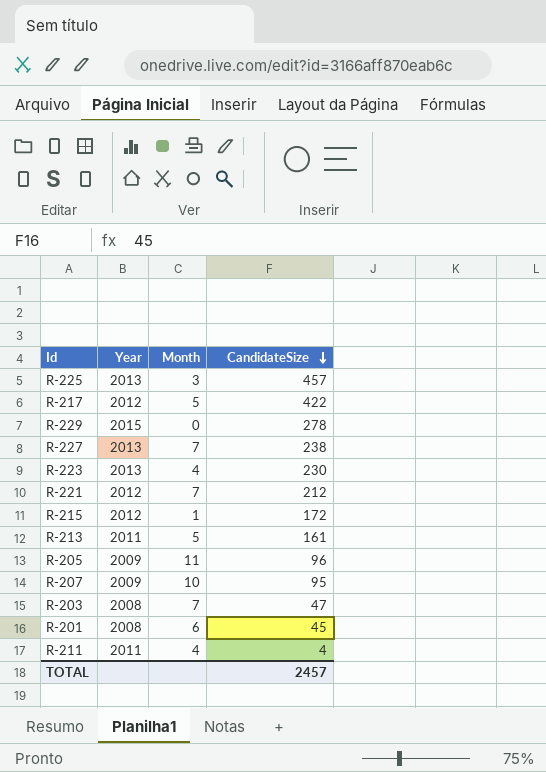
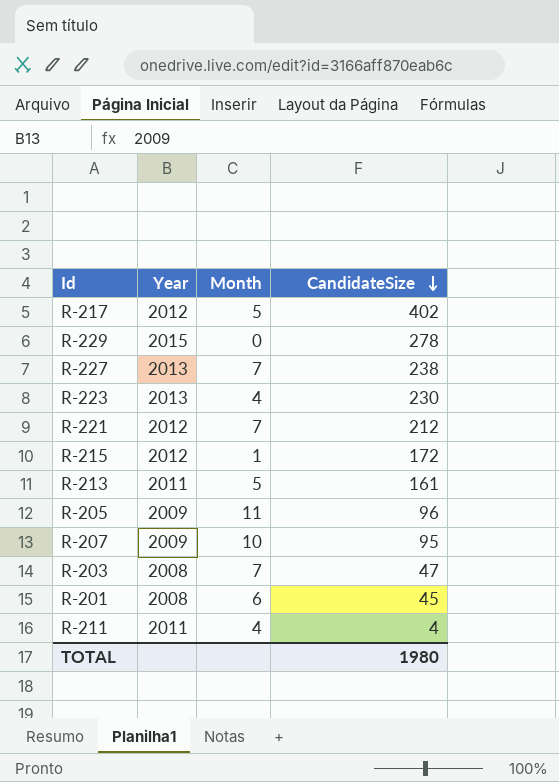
row R-225: 2013 | 3 | 457 -> none
R-217 | CandidateSize: 422 -> 402
TOTAL | CandidateSize: 2457 -> 1980

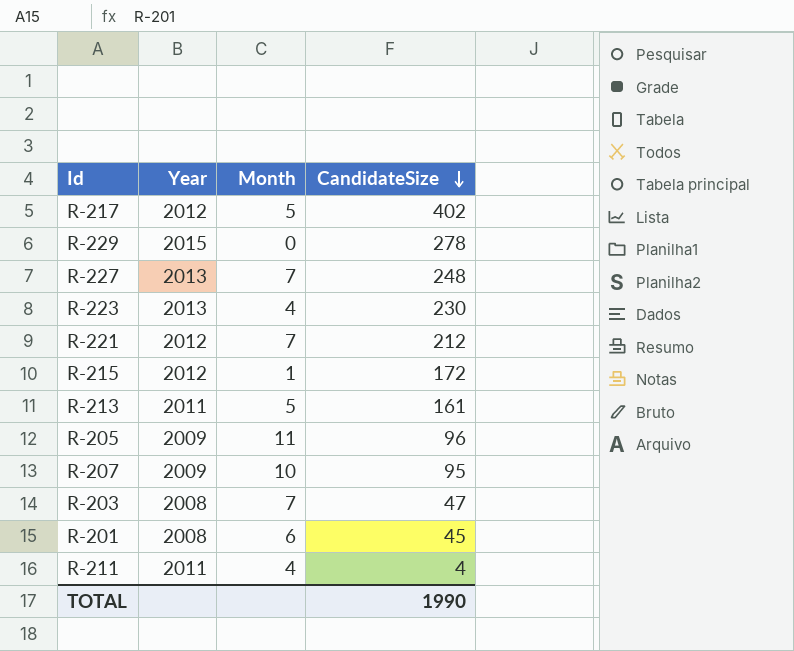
R-227 | CandidateSize: 238 -> 248
TOTAL | CandidateSize: 1980 -> 1990

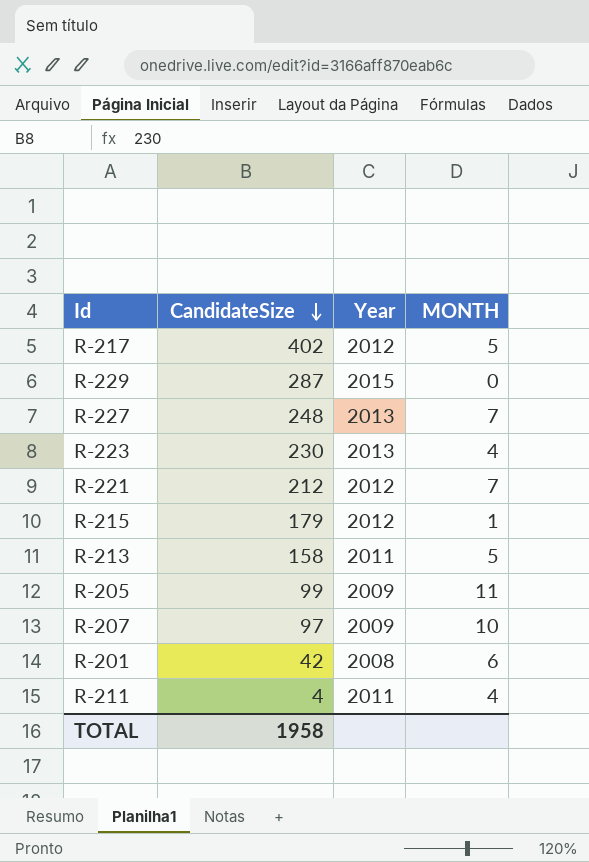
column CandidateSize | position: 4 -> 2
column name: Month -> MONTH
row R-203: 2008 | 7 | 47 -> none
R-229 | CandidateSize: 278 -> 287
R-215 | CandidateSize: 172 -> 179
R-213 | CandidateSize: 161 -> 158
R-205 | CandidateSize: 96 -> 99
R-207 | CandidateSize: 95 -> 97
R-201 | CandidateSize: 45 -> 42
TOTAL | CandidateSize: 1990 -> 1958

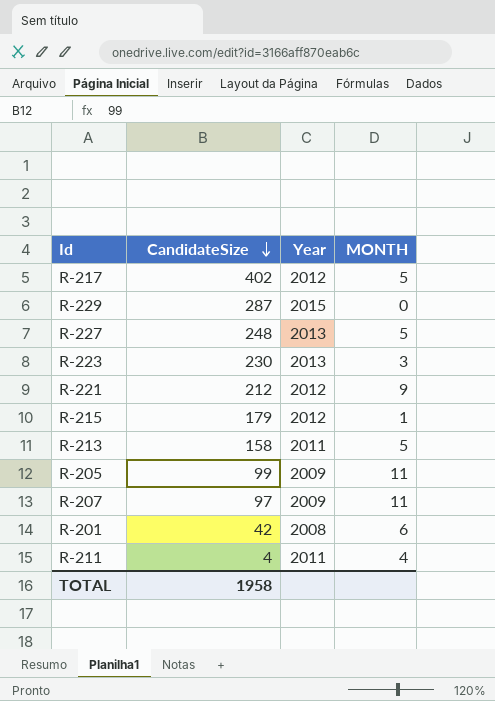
R-227 | MONTH: 7 -> 5
R-223 | MONTH: 4 -> 3
R-221 | MONTH: 7 -> 9
R-207 | MONTH: 10 -> 11

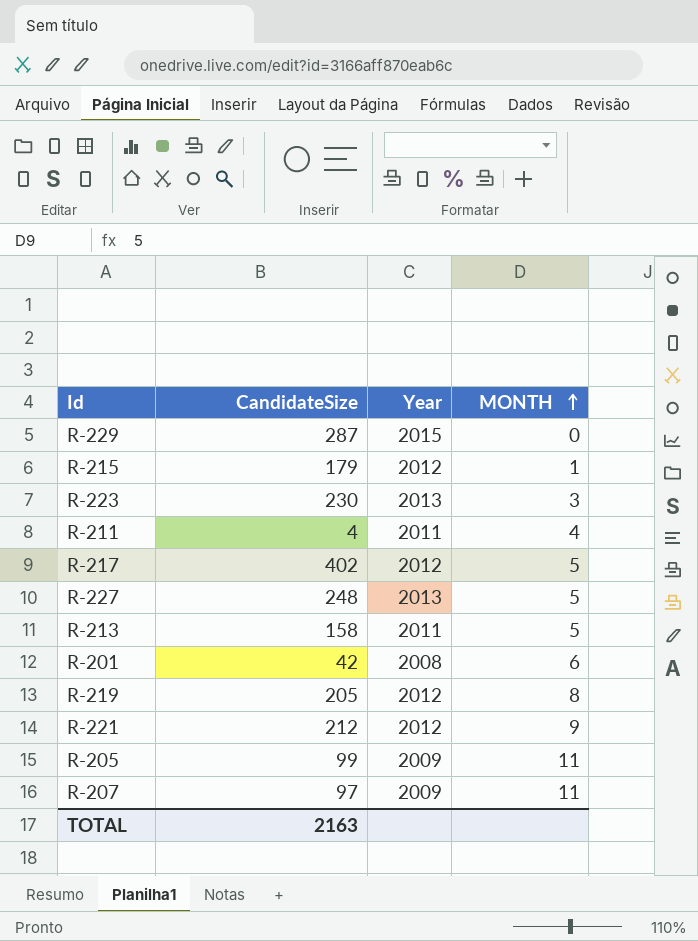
row order: CandidateSize descending -> MONTH ascending
row R-219: none -> 205 | 2012 | 8
TOTAL | CandidateSize: 1958 -> 2163

